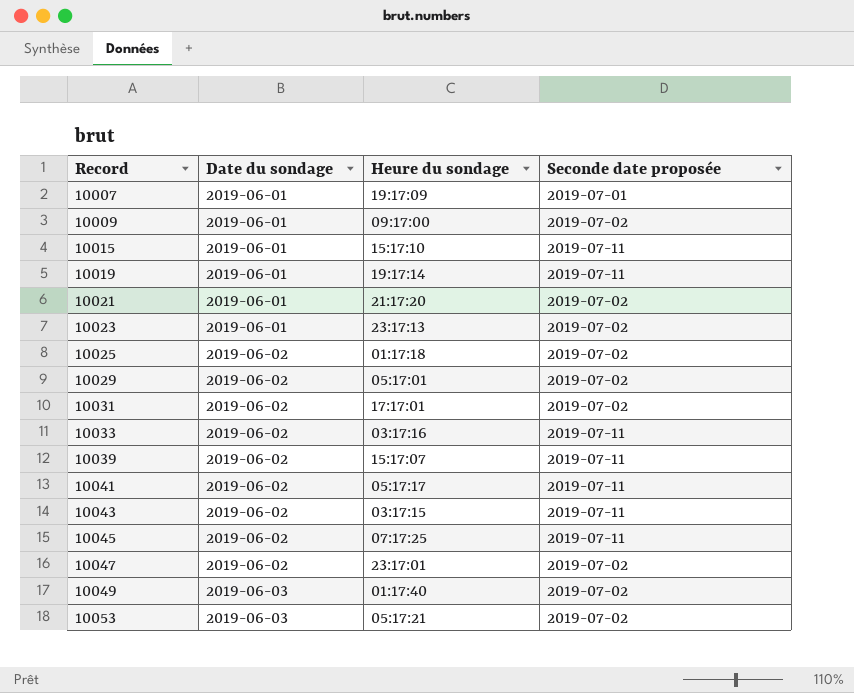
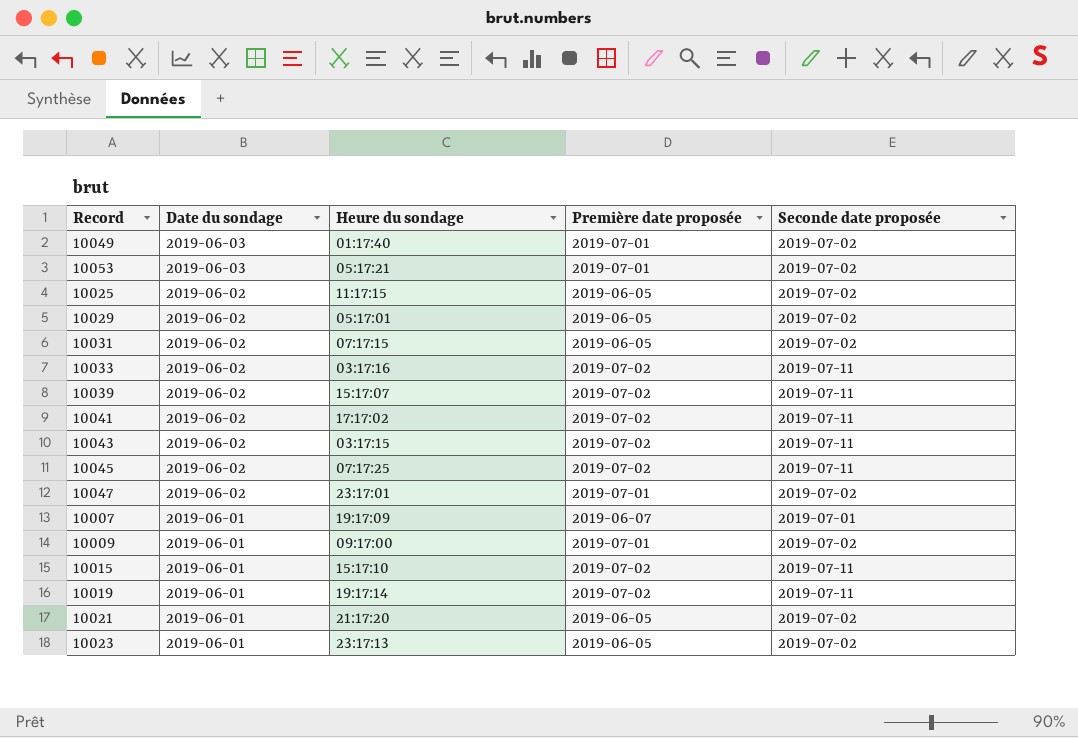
row order: Record ascending -> Date du sondage descending
column Première date proposée | position: none -> 4
10025 | Heure du sondage: 01:17:18 -> 11:17:15
10031 | Heure du sondage: 17:17:01 -> 07:17:15
10041 | Heure du sondage: 05:17:17 -> 17:17:02

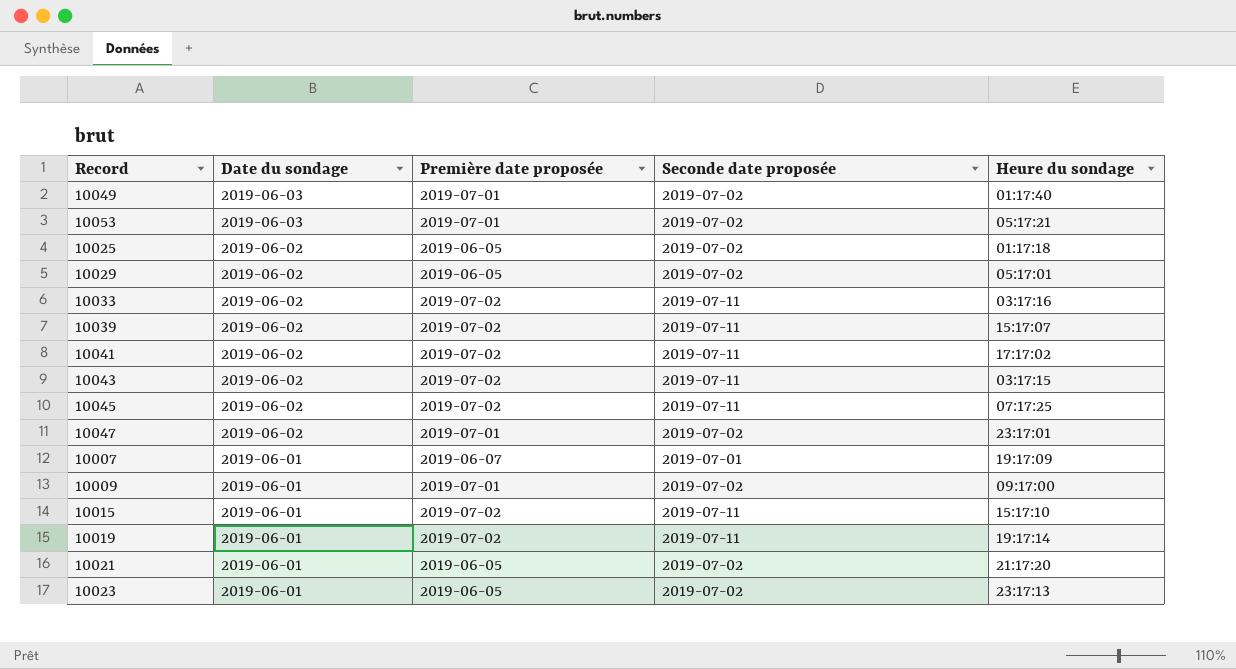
column Heure du sondage | position: 3 -> 5
row 10031: 2019-06-02 | 07:17:15 | 2019-06-05 | 2019-07-02 -> none
10025 | Heure du sondage: 11:17:15 -> 01:17:18

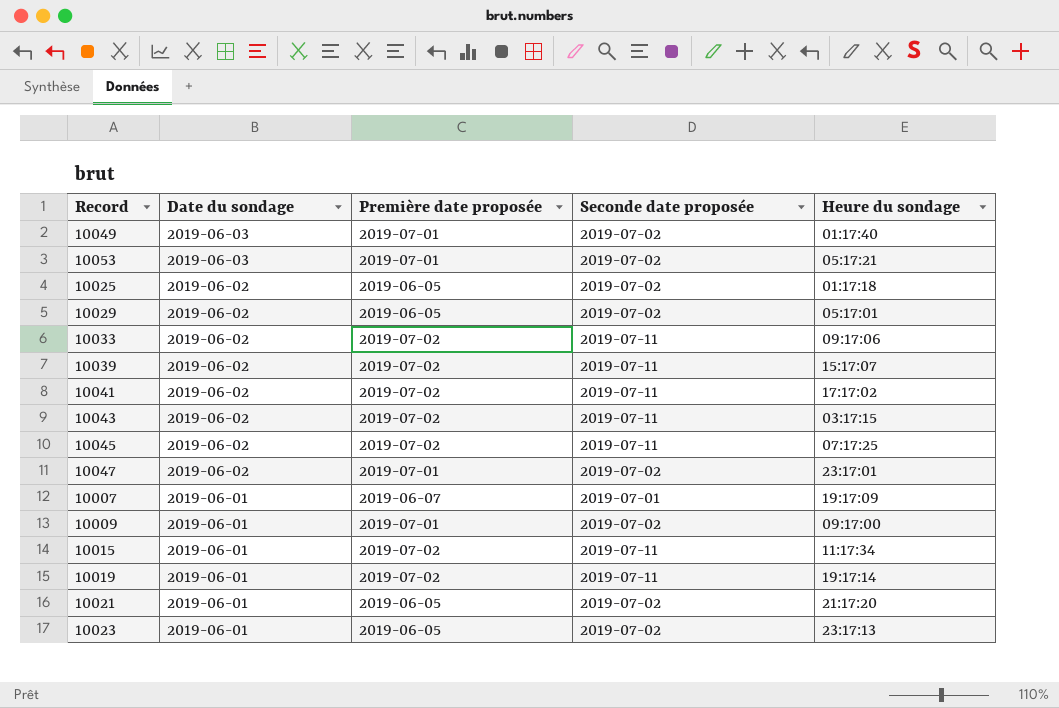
10033 | Heure du sondage: 03:17:16 -> 09:17:06
10015 | Heure du sondage: 15:17:10 -> 11:17:34

